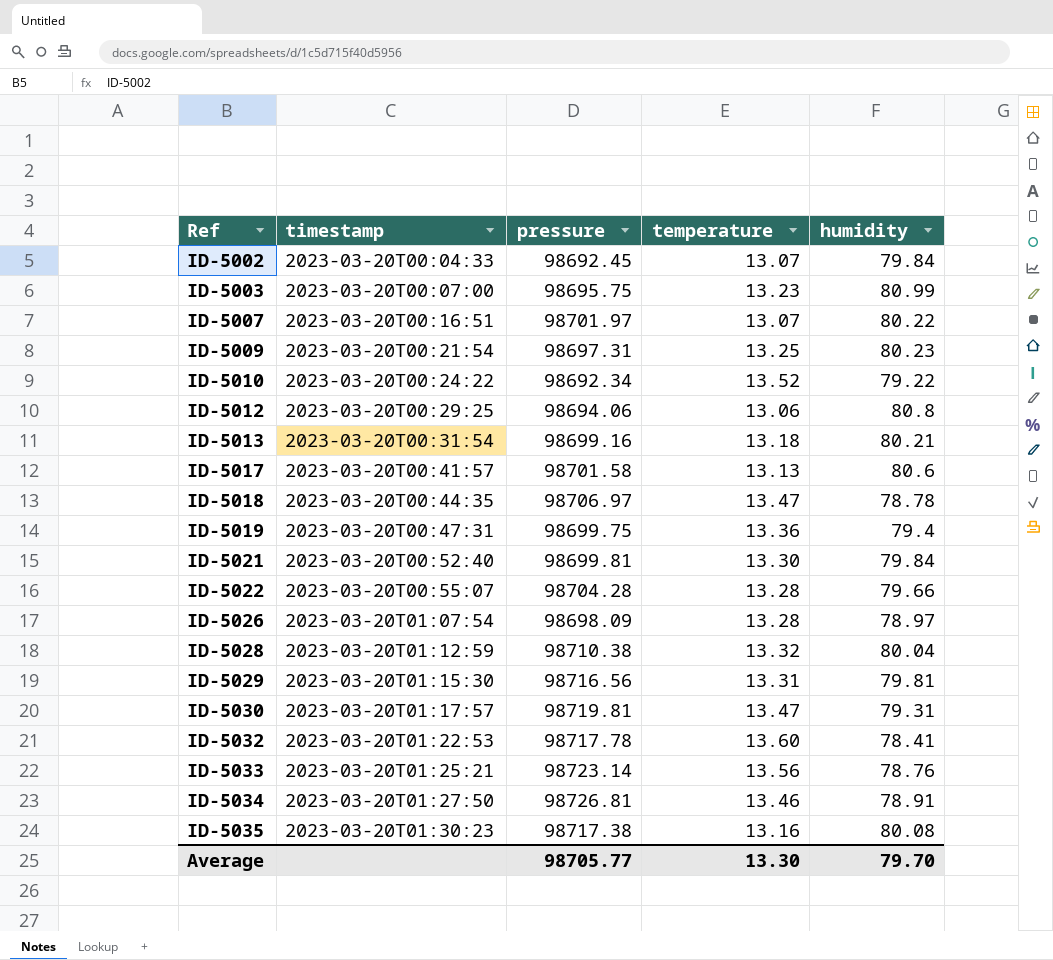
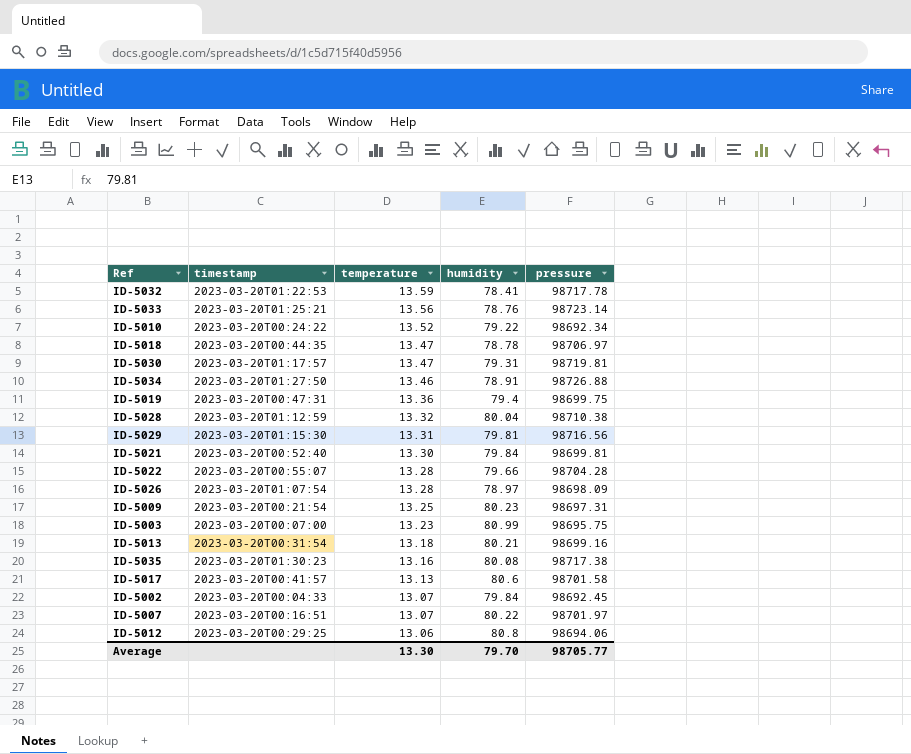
row order: Ref ascending -> temperature descending
column pressure | position: 3 -> 5
ID-5032 | temperature: 13.60 -> 13.59
ID-5034 | pressure: 98726.81 -> 98726.88

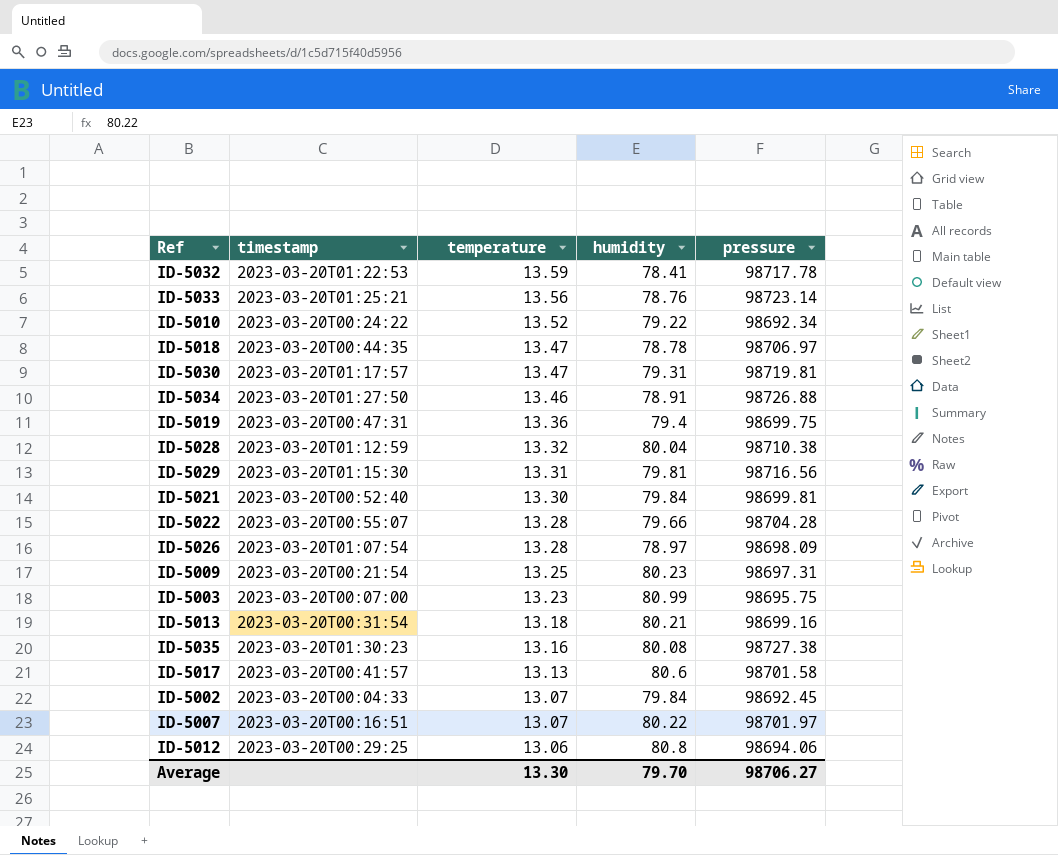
ID-5035 | pressure: 98717.38 -> 98727.38
Average | pressure: 98705.77 -> 98706.27

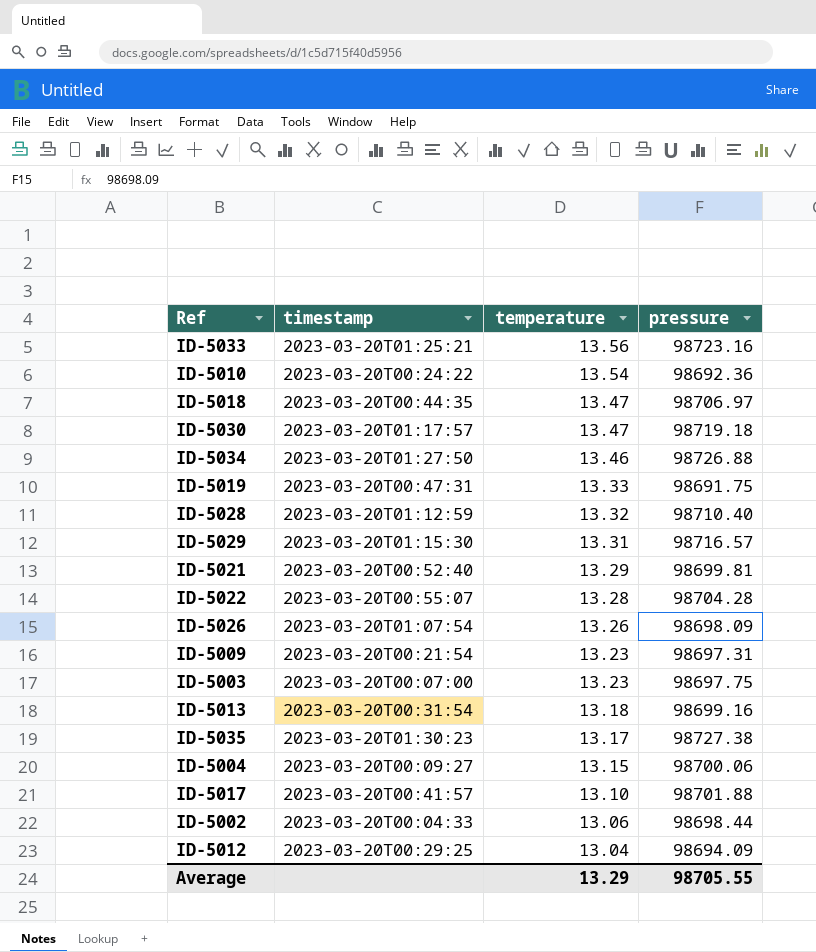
column humidity | position: 4 -> none
row ID-5032: 2023-03-20T01:22:53 | 13.59 | 78.41 | 98717.78 -> none
row ID-5007: 2023-03-20T00:16:51 | 13.07 | 80.22 | 98701.97 -> none
ID-5033 | pressure: 98723.14 -> 98723.16
ID-5010 | temperature: 13.52 -> 13.54
ID-5010 | pressure: 98692.34 -> 98692.36
ID-5030 | pressure: 98719.81 -> 98719.18
ID-5019 | temperature: 13.36 -> 13.33
ID-5019 | pressure: 98699.75 -> 98691.75
ID-5028 | pressure: 98710.38 -> 98710.40
ID-5029 | pressure: 98716.56 -> 98716.57
ID-5021 | temperature: 13.30 -> 13.29
ID-5026 | temperature: 13.28 -> 13.26
ID-5009 | temperature: 13.25 -> 13.23
ID-5003 | pressure: 98695.75 -> 98697.75
ID-5035 | temperature: 13.16 -> 13.17
row ID-5004: none -> 2023-03-20T00:09:27 | 13.15 | 98700.06
ID-5017 | temperature: 13.13 -> 13.10
ID-5017 | pressure: 98701.58 -> 98701.88
ID-5002 | temperature: 13.07 -> 13.06
ID-5002 | pressure: 98692.45 -> 98698.44
ID-5012 | temperature: 13.06 -> 13.04
ID-5012 | pressure: 98694.06 -> 98694.09
Average | temperature: 13.30 -> 13.29
Average | pressure: 98706.27 -> 98705.55

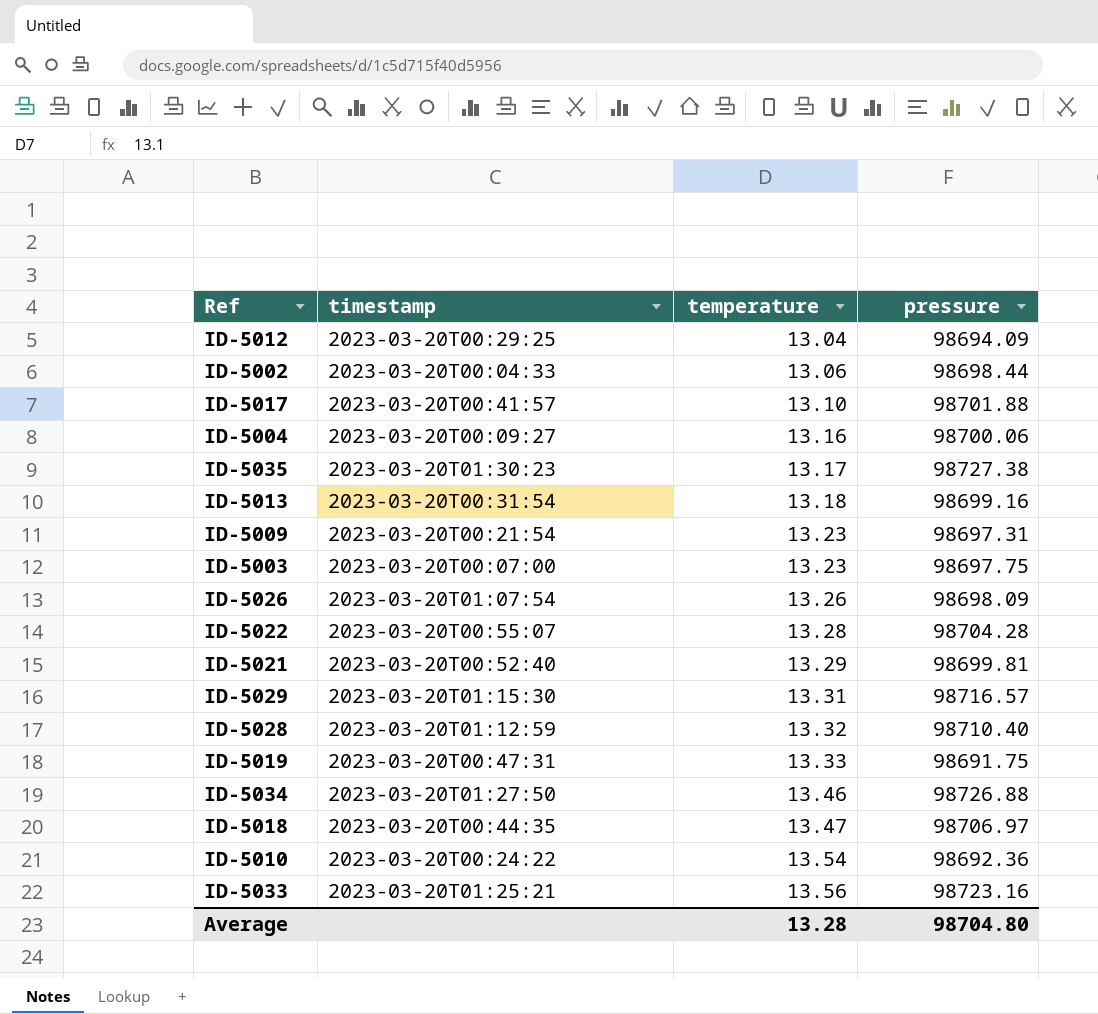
row order: temperature descending -> temperature ascending
row ID-5030: 2023-03-20T01:17:57 | 13.47 | 98719.18 -> none
ID-5004 | temperature: 13.15 -> 13.16
Average | temperature: 13.29 -> 13.28
Average | pressure: 98705.55 -> 98704.80

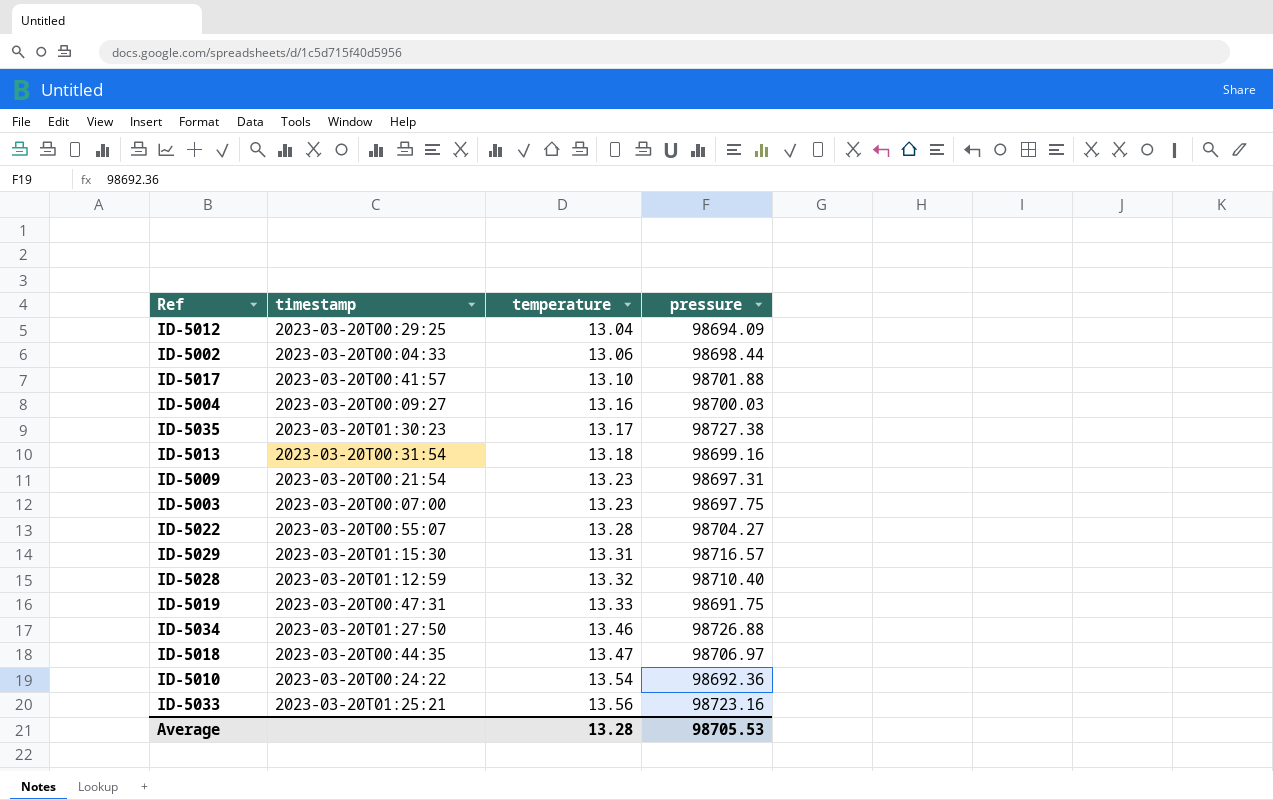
row ID-5026: 2023-03-20T01:07:54 | 13.26 | 98698.09 -> none
row ID-5021: 2023-03-20T00:52:40 | 13.29 | 98699.81 -> none
ID-5004 | pressure: 98700.06 -> 98700.03
ID-5022 | pressure: 98704.28 -> 98704.27
Average | pressure: 98704.80 -> 98705.53

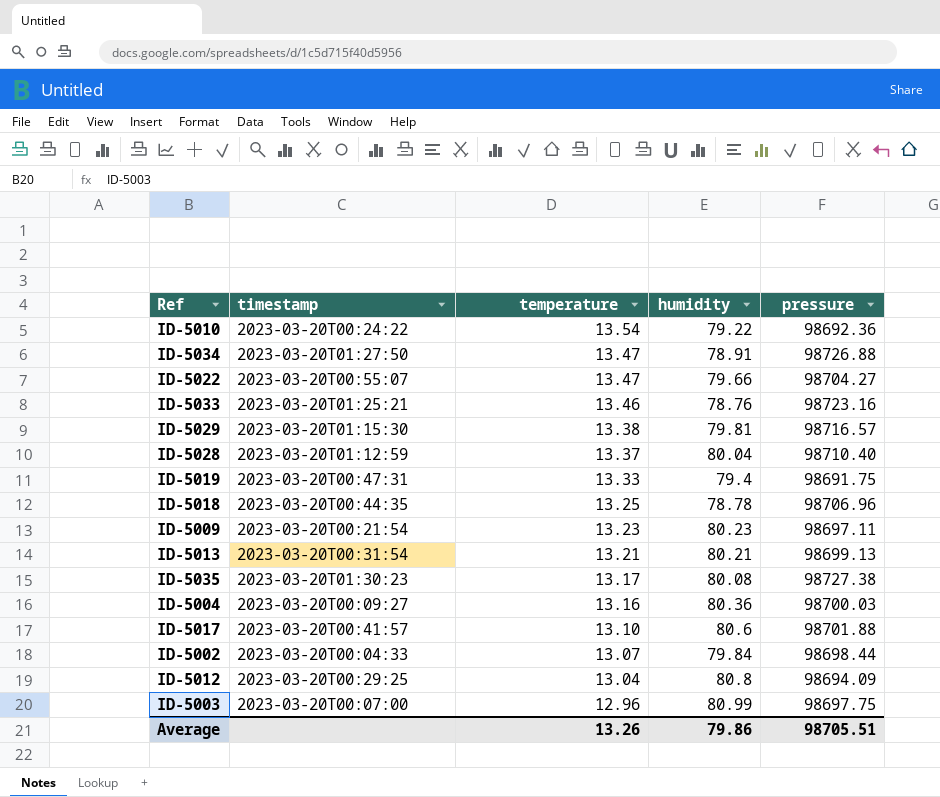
row order: temperature ascending -> temperature descending
column humidity | position: none -> 4
ID-5034 | temperature: 13.46 -> 13.47
ID-5022 | temperature: 13.28 -> 13.47
ID-5033 | temperature: 13.56 -> 13.46
ID-5029 | temperature: 13.31 -> 13.38
ID-5028 | temperature: 13.32 -> 13.37
ID-5018 | temperature: 13.47 -> 13.25
ID-5018 | pressure: 98706.97 -> 98706.96
ID-5009 | pressure: 98697.31 -> 98697.11
ID-5013 | temperature: 13.18 -> 13.21
ID-5013 | pressure: 98699.16 -> 98699.13
ID-5002 | temperature: 13.06 -> 13.07
ID-5003 | temperature: 13.23 -> 12.96
Average | temperature: 13.28 -> 13.26
Average | pressure: 98705.53 -> 98705.51

